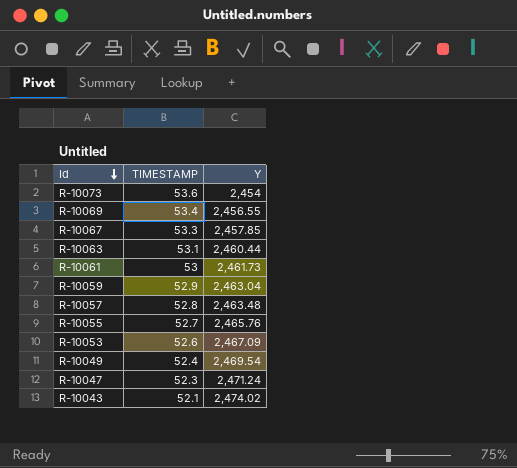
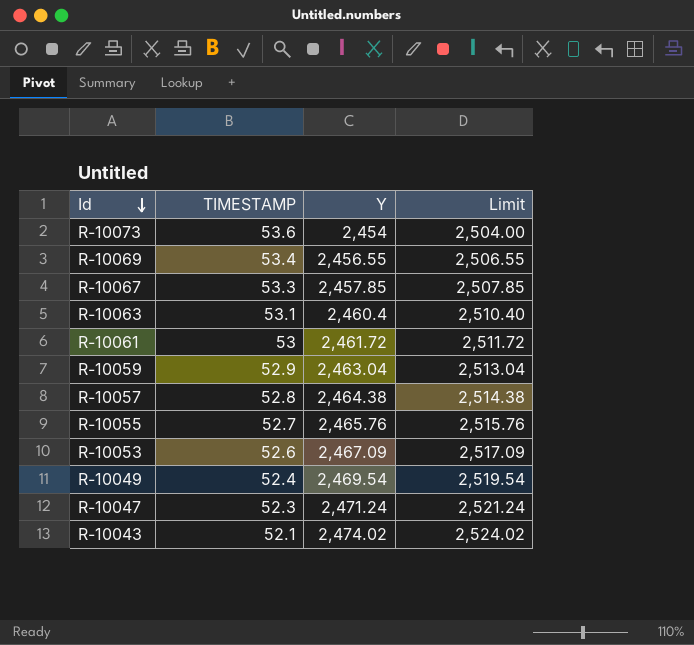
column Limit | formula: none -> [Y] + 50
R-10063 | Y: 2,460.44 -> 2,460.4
R-10061 | Y: 2,461.73 -> 2,461.72
R-10057 | Y: 2,463.48 -> 2,464.38

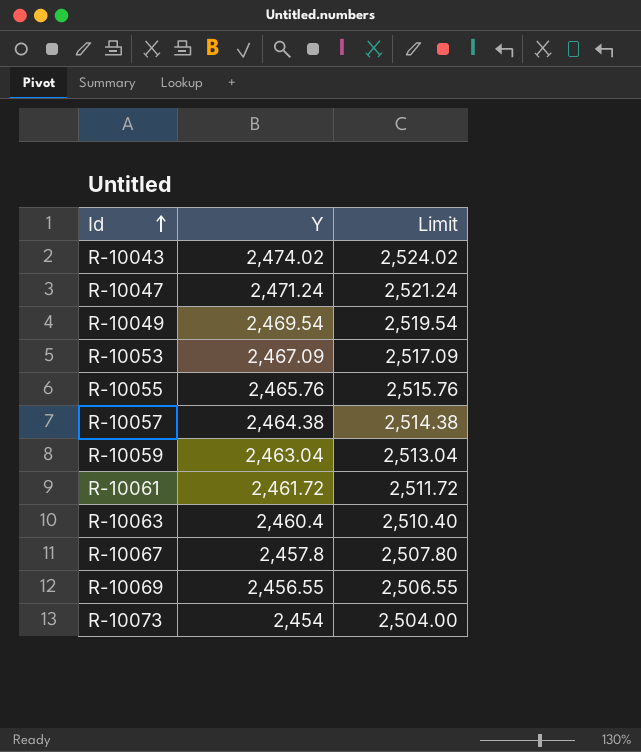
row order: Id descending -> Id ascending
column TIMESTAMP | position: 2 -> none
R-10067 | Y: 2,457.85 -> 2,457.8
R-10067 | Limit: 2,507.85 -> 2,507.80

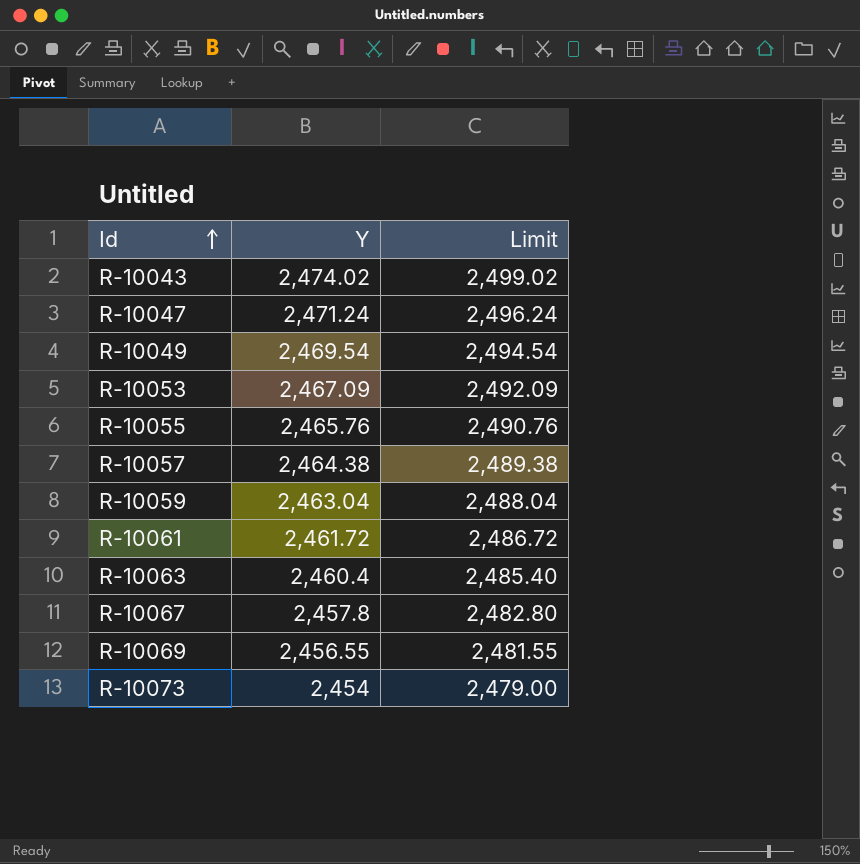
column Limit | formula: [Y] + 50 -> [Y] + 25

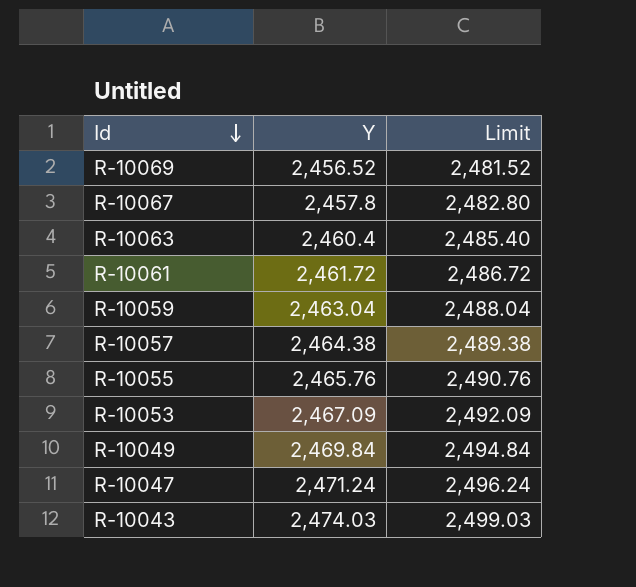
row order: Id ascending -> Id descending
row R-10073: 2,454 | 2,479.00 -> none
R-10069 | Y: 2,456.55 -> 2,456.52
R-10069 | Limit: 2,481.55 -> 2,481.52
R-10049 | Y: 2,469.54 -> 2,469.84
R-10049 | Limit: 2,494.54 -> 2,494.84
R-10043 | Y: 2,474.02 -> 2,474.03
R-10043 | Limit: 2,499.02 -> 2,499.03

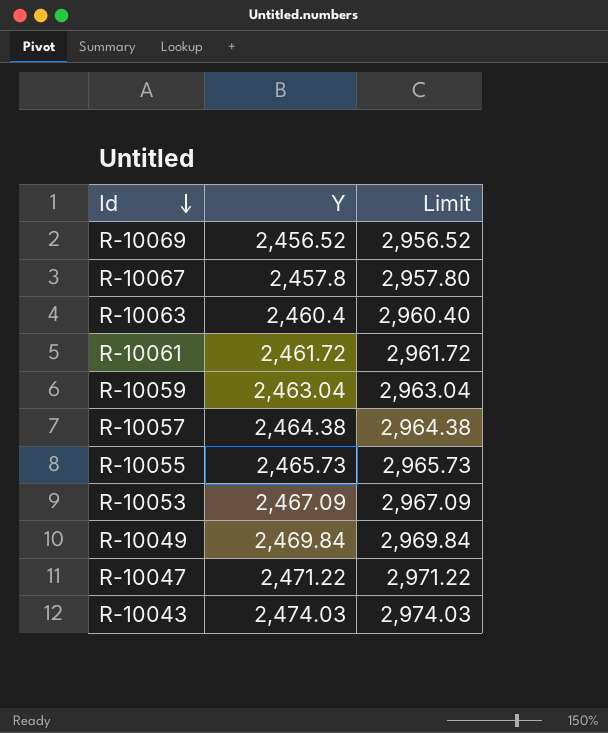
column Limit | formula: [Y] + 25 -> [Y] + 500
R-10055 | Y: 2,465.76 -> 2,465.73
R-10047 | Y: 2,471.24 -> 2,471.22

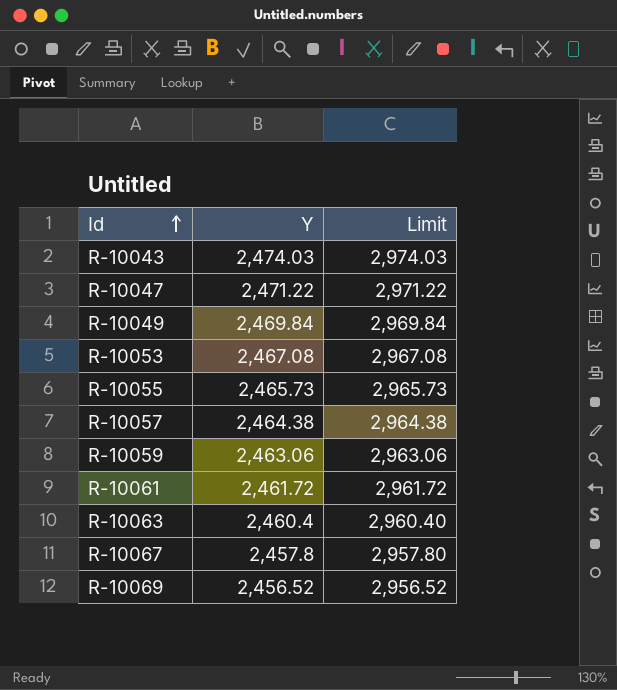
row order: Id descending -> Id ascending
R-10053 | Y: 2,467.09 -> 2,467.08
R-10053 | Limit: 2,967.09 -> 2,967.08
R-10059 | Y: 2,463.04 -> 2,463.06
R-10059 | Limit: 2,963.04 -> 2,963.06

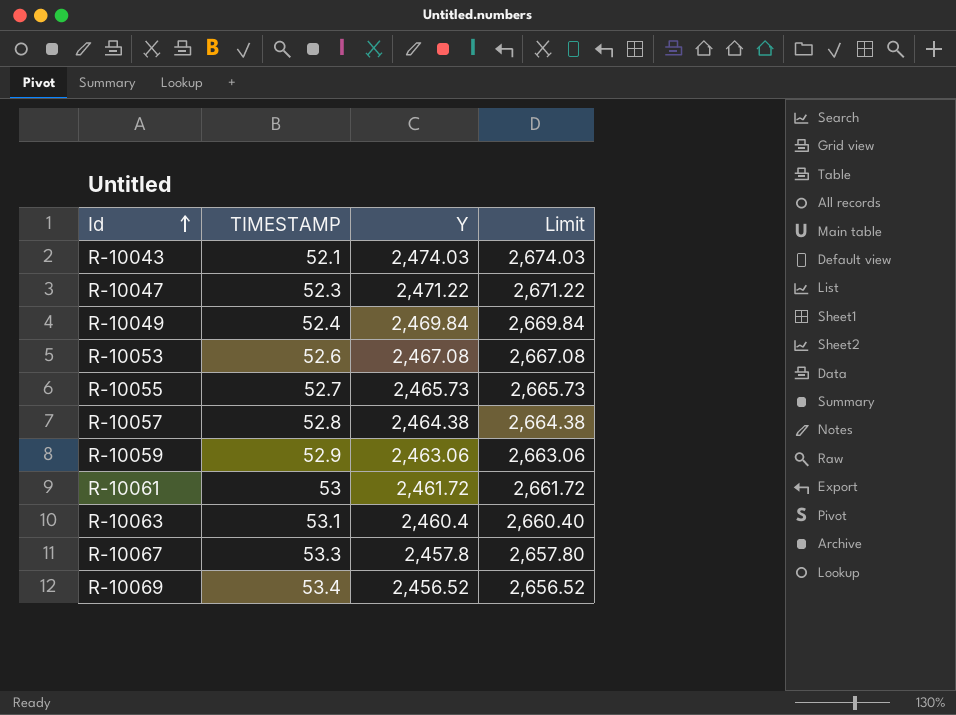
column TIMESTAMP | position: none -> 2
column Limit | formula: [Y] + 500 -> [Y] + 200

